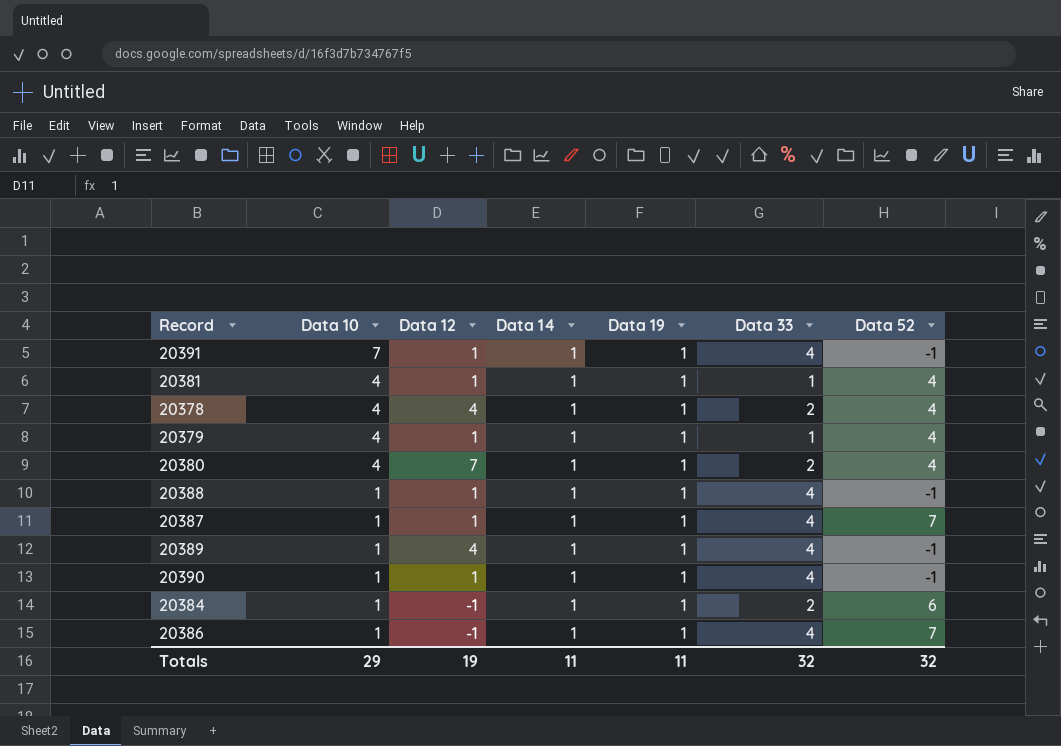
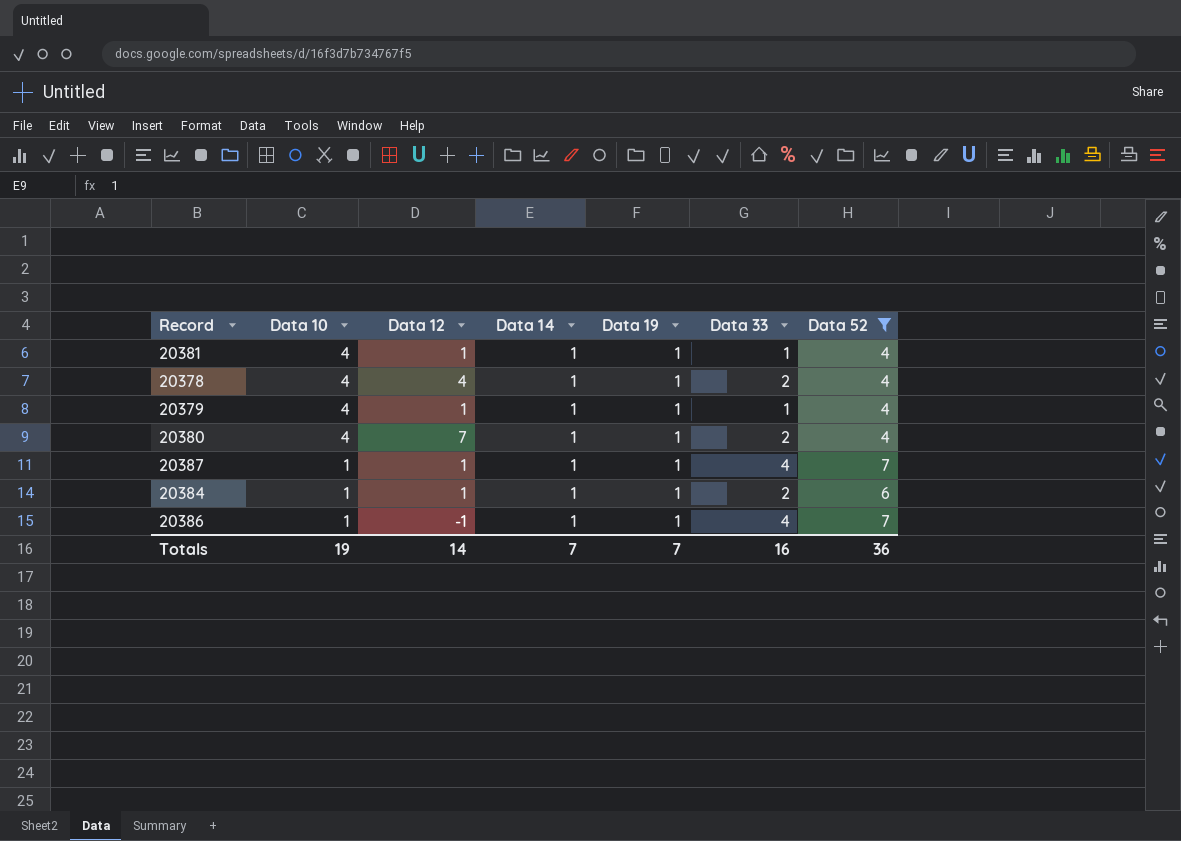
filter: none -> Data 52 != -1
20384 | Data 12: -1 -> 1
Totals | Data 10: 29 -> 19
Totals | Data 12: 19 -> 14
Totals | Data 14: 11 -> 7
Totals | Data 19: 11 -> 7
Totals | Data 33: 32 -> 16
Totals | Data 52: 32 -> 36

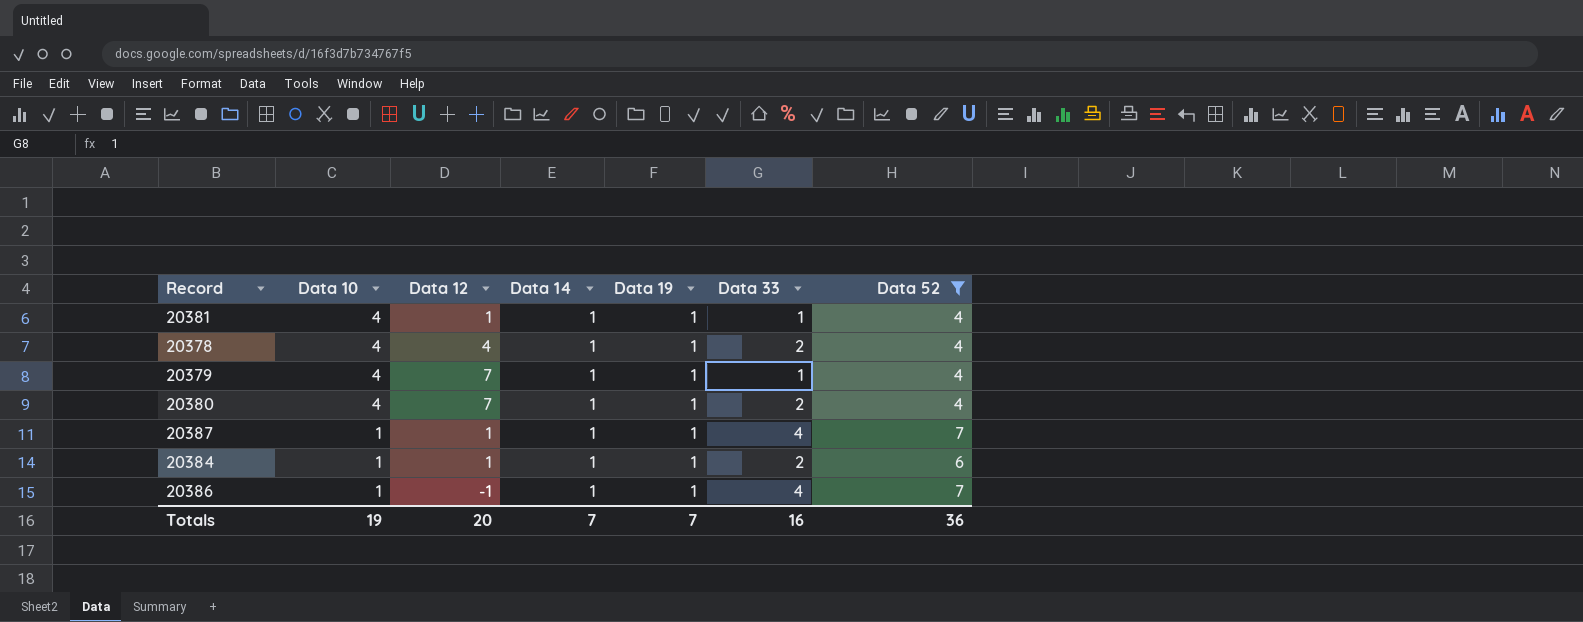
20379 | Data 12: 1 -> 7
Totals | Data 12: 14 -> 20

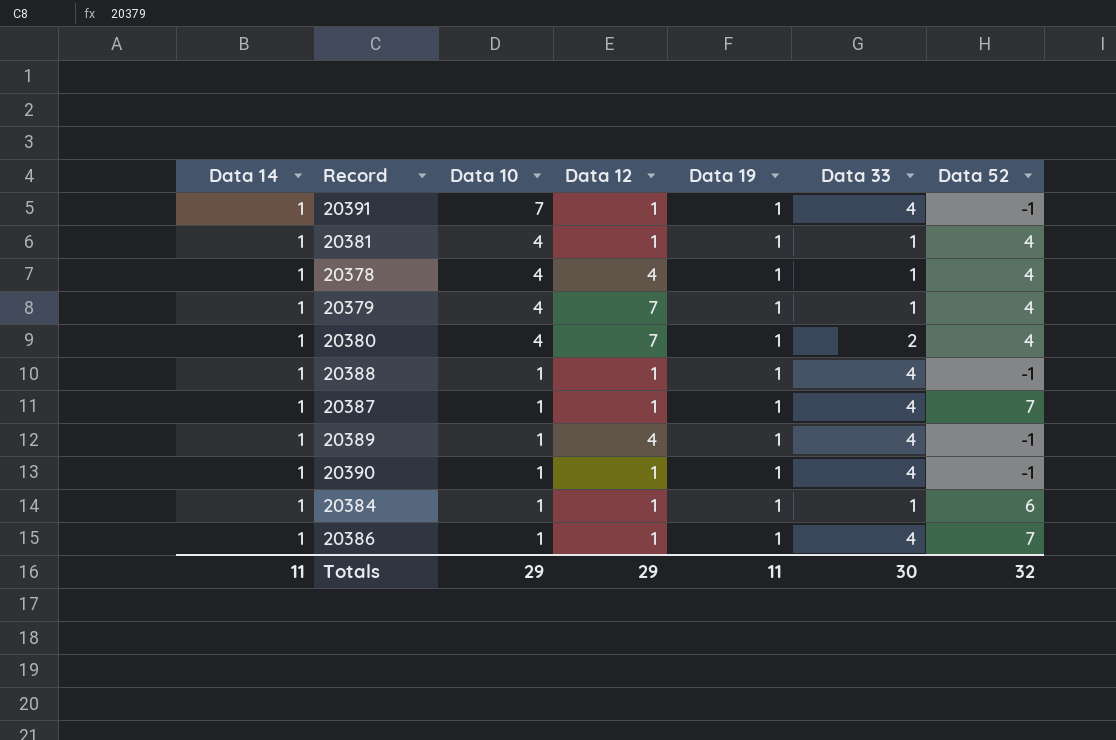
filter: Data 52 != -1 -> none
column Data 14 | position: 4 -> 1
20378 | Data 33: 2 -> 1
20384 | Data 33: 2 -> 1
20386 | Data 12: -1 -> 1
Totals | Data 14: 7 -> 11
Totals | Data 10: 19 -> 29
Totals | Data 12: 20 -> 29
Totals | Data 19: 7 -> 11
Totals | Data 33: 16 -> 30
Totals | Data 52: 36 -> 32

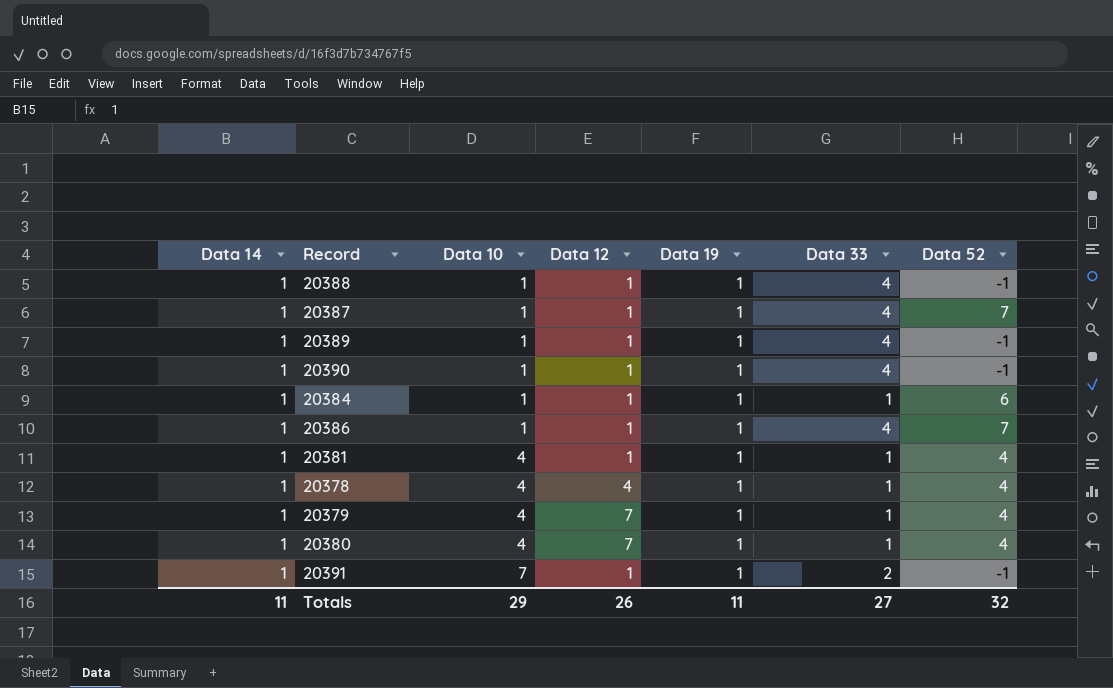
row order: Data 10 descending -> Data 10 ascending
20389 | Data 12: 4 -> 1
20380 | Data 33: 2 -> 1
20391 | Data 33: 4 -> 2
Totals | Data 12: 29 -> 26
Totals | Data 33: 30 -> 27

